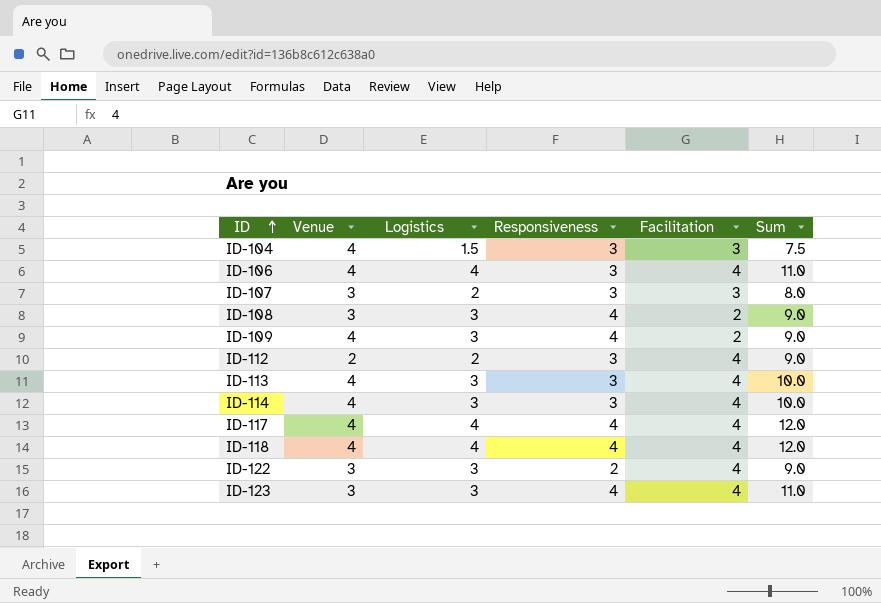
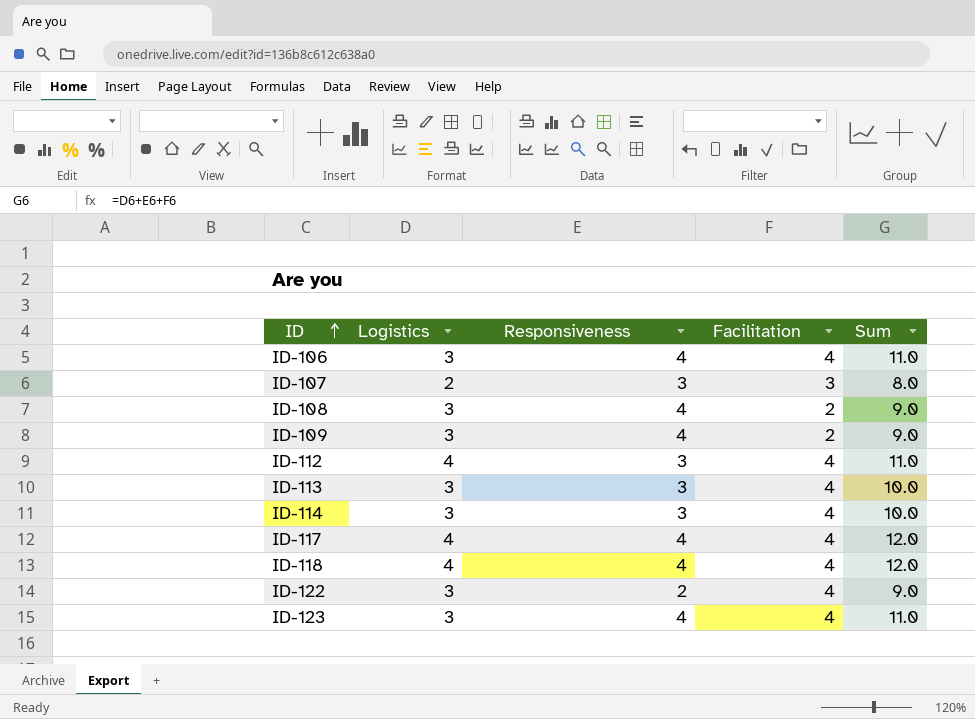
column Venue | position: 2 -> none
row ID-104: 4 | 1.5 | 3 | 3 | 7.5 -> none
ID-106 | Logistics: 4 -> 3
ID-106 | Responsiveness: 3 -> 4
ID-112 | Logistics: 2 -> 4
ID-112 | Sum: 9.0 -> 11.0

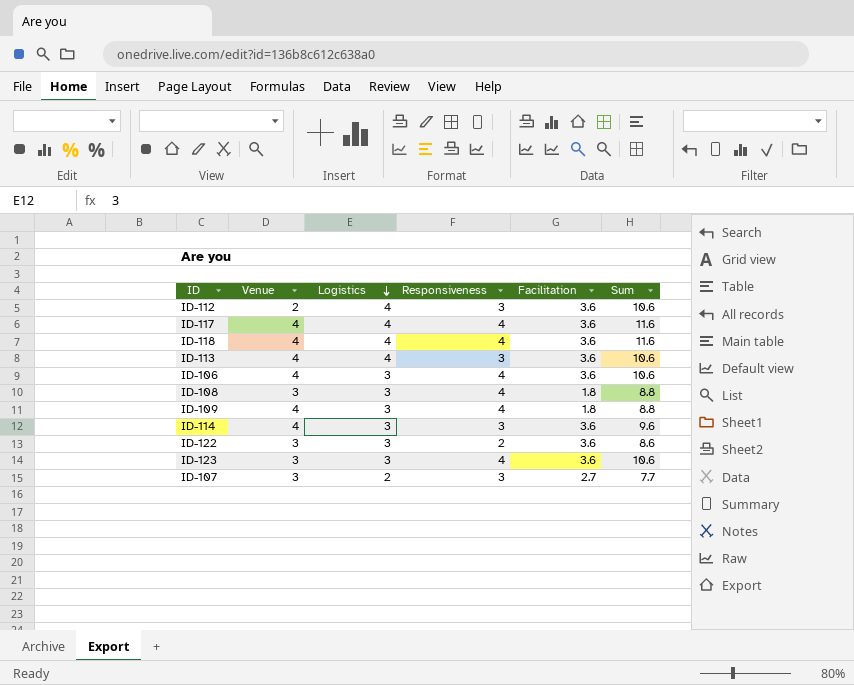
row order: ID ascending -> Logistics descending
column Venue | position: none -> 2
ID-112 | Facilitation: 4 -> 3.6
ID-112 | Sum: 11.0 -> 10.6
ID-117 | Facilitation: 4 -> 3.6
ID-117 | Sum: 12.0 -> 11.6
ID-118 | Facilitation: 4 -> 3.6
ID-118 | Sum: 12.0 -> 11.6
ID-113 | Logistics: 3 -> 4
ID-113 | Facilitation: 4 -> 3.6
ID-113 | Sum: 10.0 -> 10.6
ID-106 | Facilitation: 4 -> 3.6
ID-106 | Sum: 11.0 -> 10.6
ID-108 | Facilitation: 2 -> 1.8
ID-108 | Sum: 9.0 -> 8.8
ID-109 | Facilitation: 2 -> 1.8
ID-109 | Sum: 9.0 -> 8.8
ID-114 | Facilitation: 4 -> 3.6
ID-114 | Sum: 10.0 -> 9.6
ID-122 | Facilitation: 4 -> 3.6
ID-122 | Sum: 9.0 -> 8.6
ID-123 | Facilitation: 4 -> 3.6
ID-123 | Sum: 11.0 -> 10.6
ID-107 | Facilitation: 3 -> 2.7
ID-107 | Sum: 8.0 -> 7.7

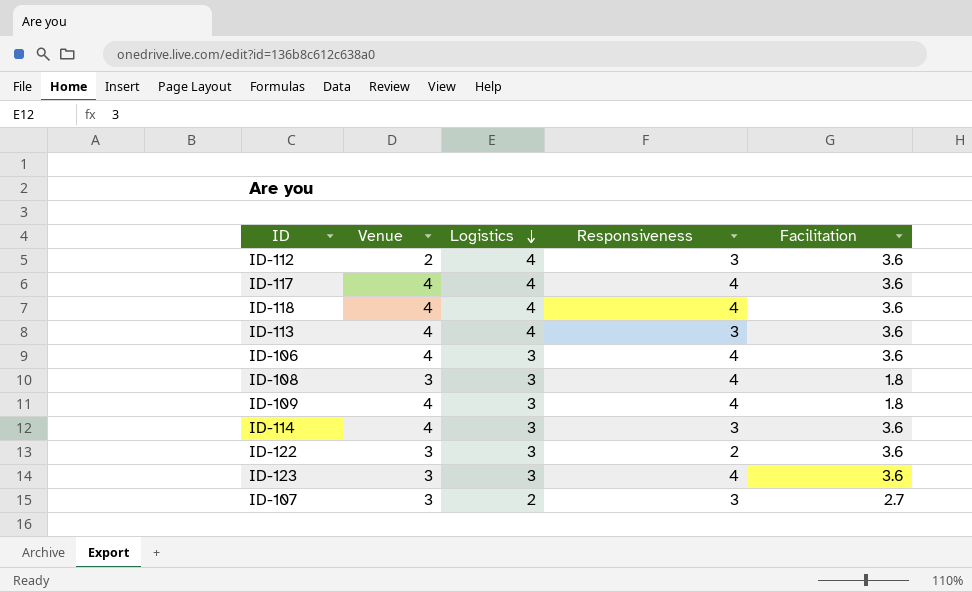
column Sum | formula: [Logistics] + [Responsiveness] + [Facilitation] -> none

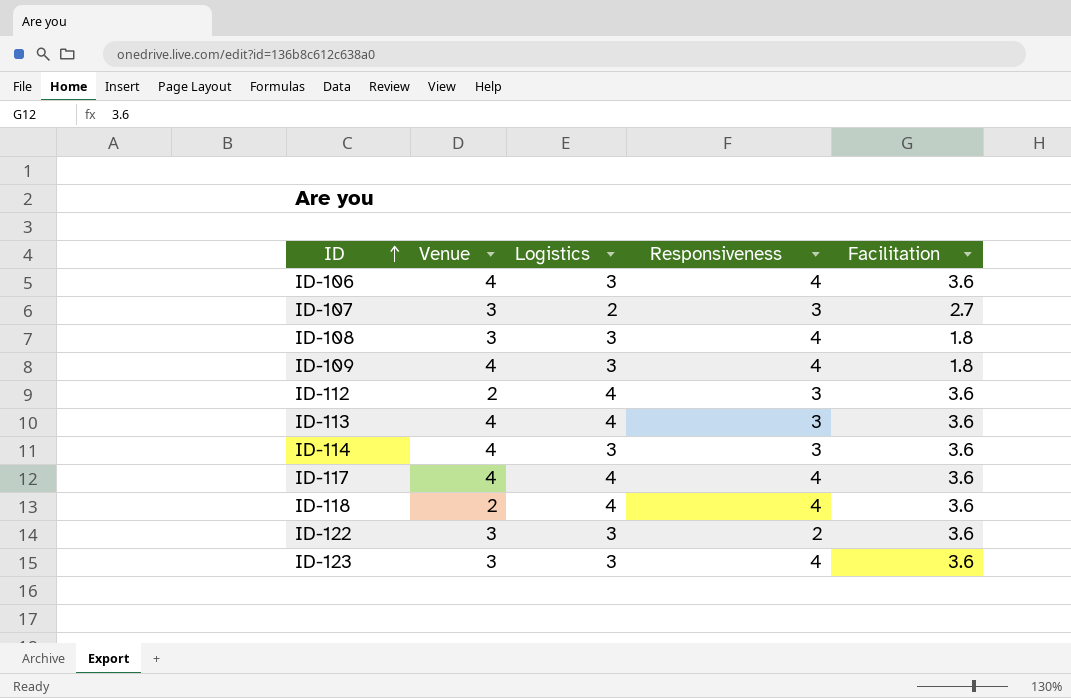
row order: Logistics descending -> ID ascending
ID-118 | Venue: 4 -> 2

